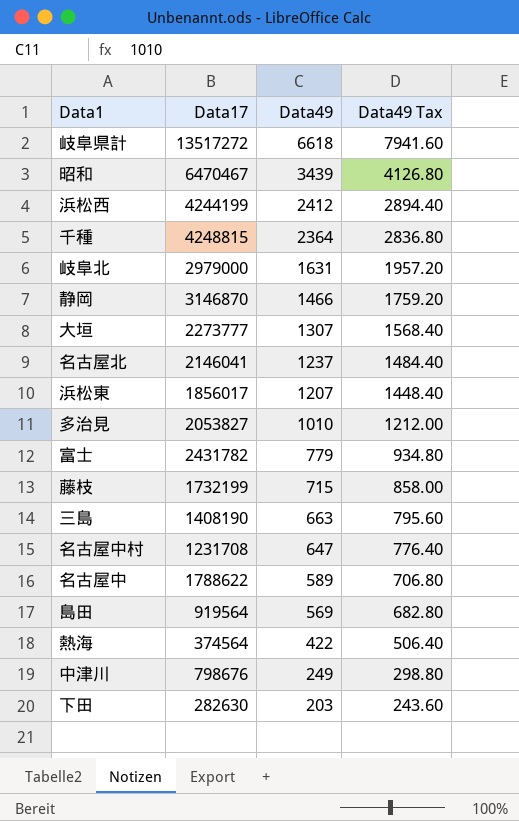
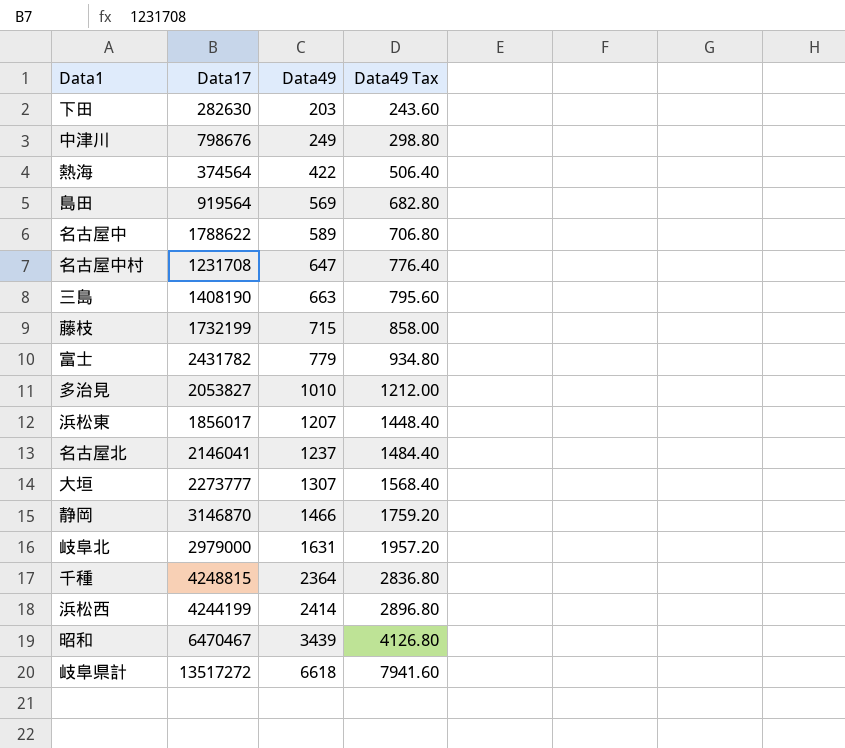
row order: Data49 descending -> Data49 ascending
浜松西 | Data49: 2412 -> 2414
浜松西 | Data49 Tax: 2894.40 -> 2896.80

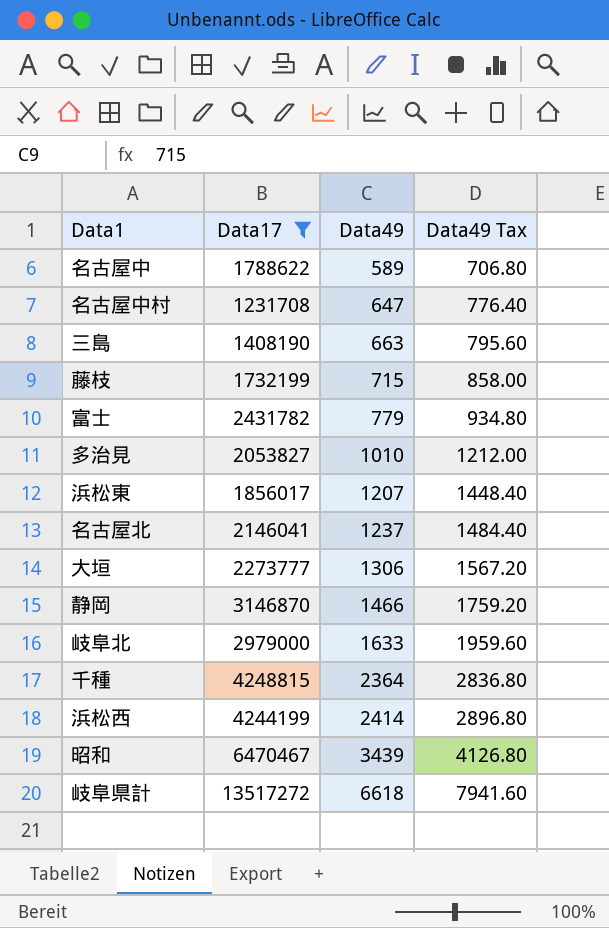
filter: none -> Data17 >= 1231708
大垣 | Data49: 1307 -> 1306
大垣 | Data49 Tax: 1568.40 -> 1567.20
岐阜北 | Data49: 1631 -> 1633
岐阜北 | Data49 Tax: 1957.20 -> 1959.60

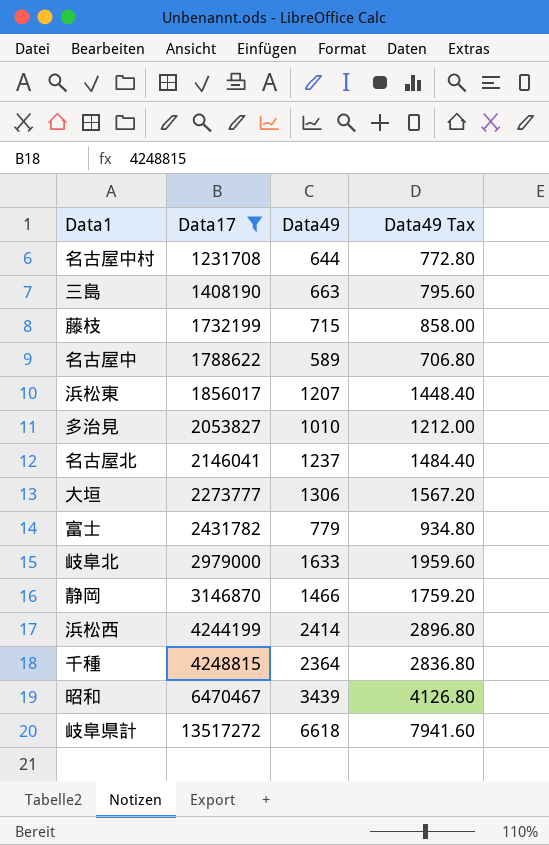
row order: Data49 ascending -> Data17 ascending
名古屋中村 | Data49: 647 -> 644
名古屋中村 | Data49 Tax: 776.40 -> 772.80

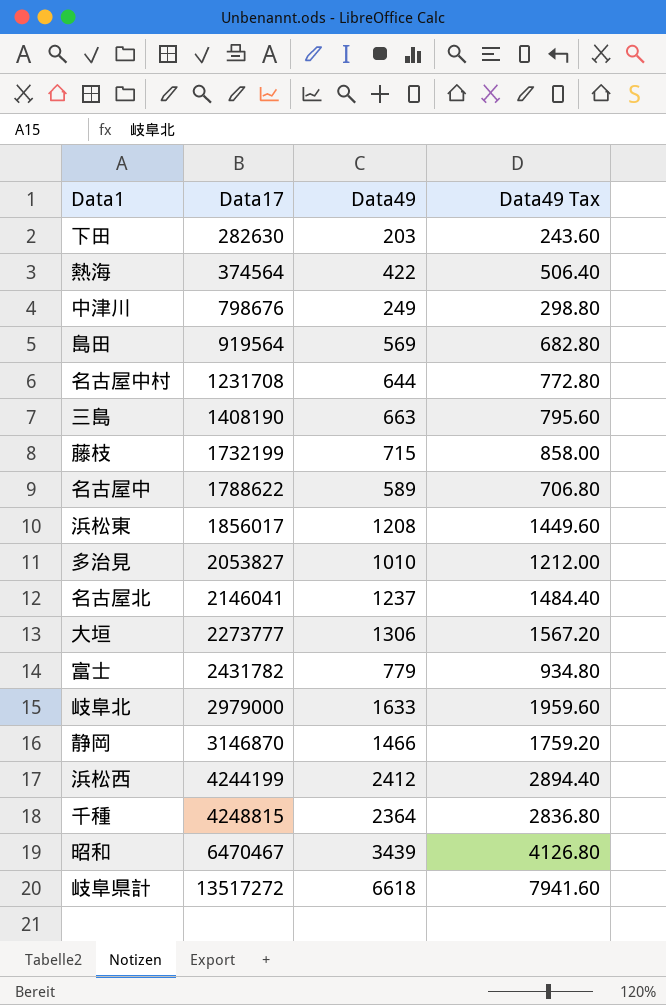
filter: Data17 >= 1231708 -> none
浜松東 | Data49: 1207 -> 1208
浜松東 | Data49 Tax: 1448.40 -> 1449.60
浜松西 | Data49: 2414 -> 2412
浜松西 | Data49 Tax: 2896.80 -> 2894.40

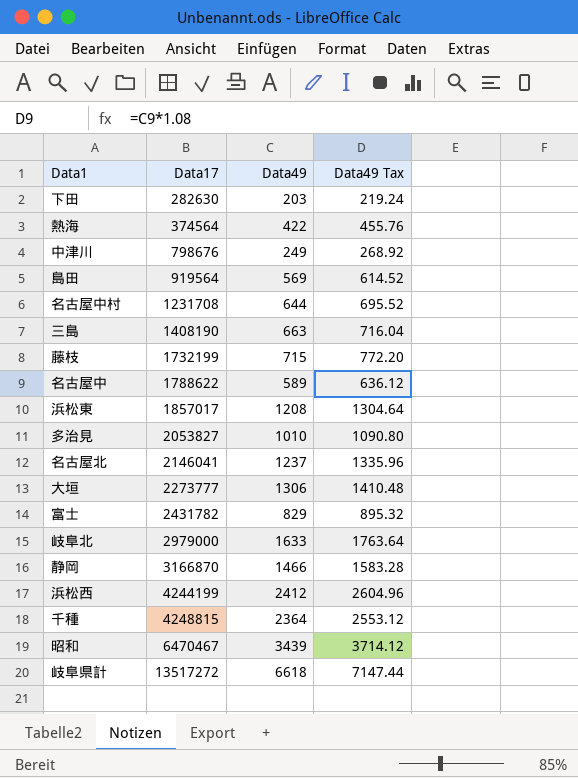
column Data49 Tax | formula: [Data49] * 1.2 -> [Data49] * 1.08
浜松東 | Data17: 1856017 -> 1857017
富士 | Data49: 779 -> 829
静岡 | Data17: 3146870 -> 3166870

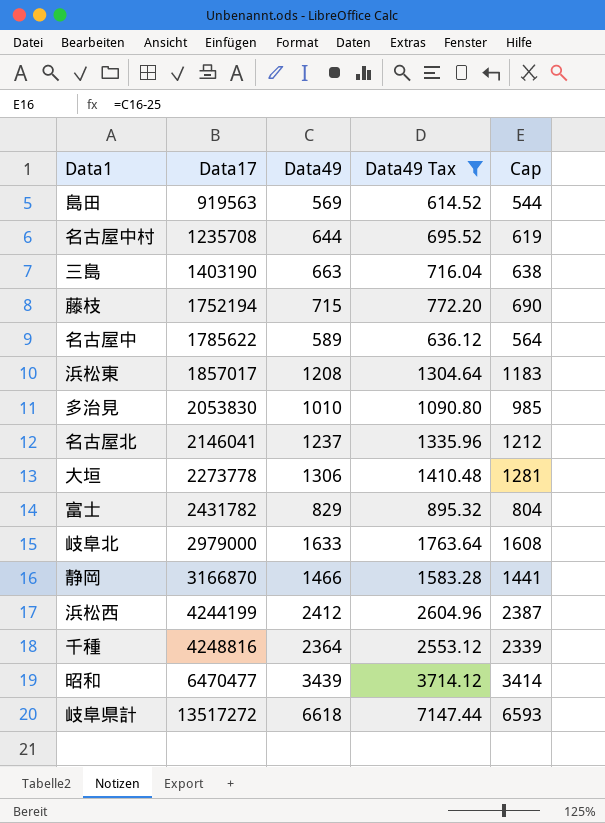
filter: none -> Data49 Tax >= 614.52
column Cap | formula: none -> [Data49] - 25
島田 | Data17: 919564 -> 919563
名古屋中村 | Data17: 1231708 -> 1235708
三島 | Data17: 1408190 -> 1403190
藤枝 | Data17: 1732199 -> 1752194
名古屋中 | Data17: 1788622 -> 1785622
多治見 | Data17: 2053827 -> 2053830
大垣 | Data17: 2273777 -> 2273778
千種 | Data17: 4248815 -> 4248816
昭和 | Data17: 6470467 -> 6470477

